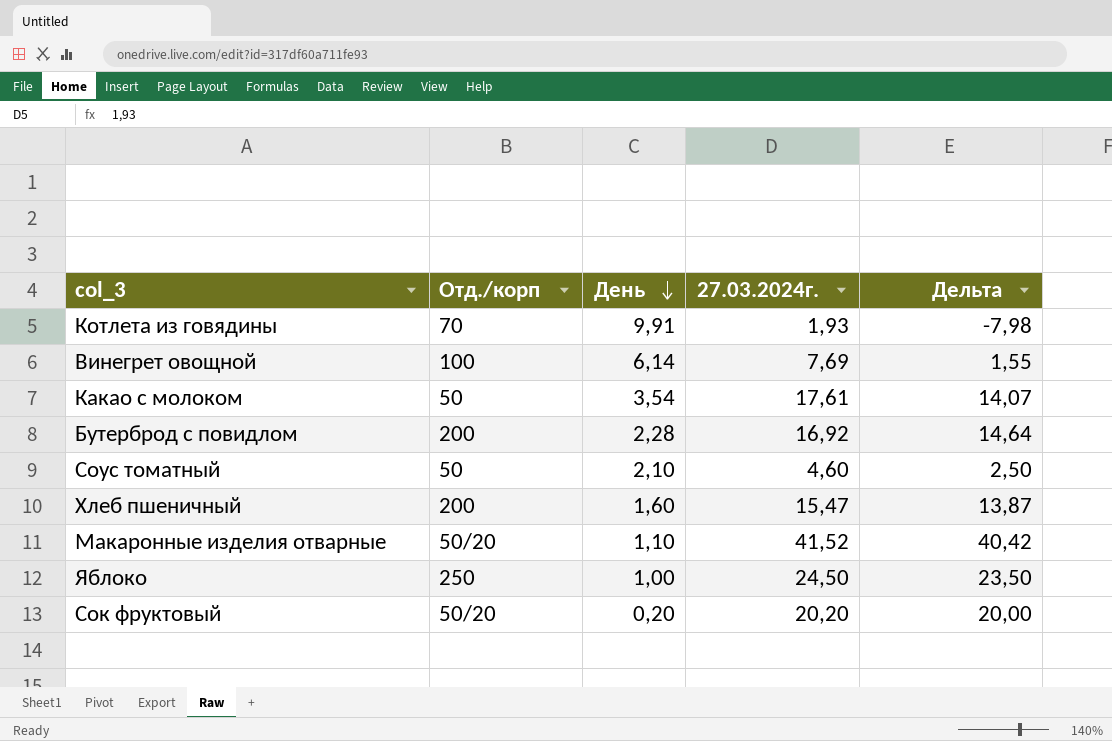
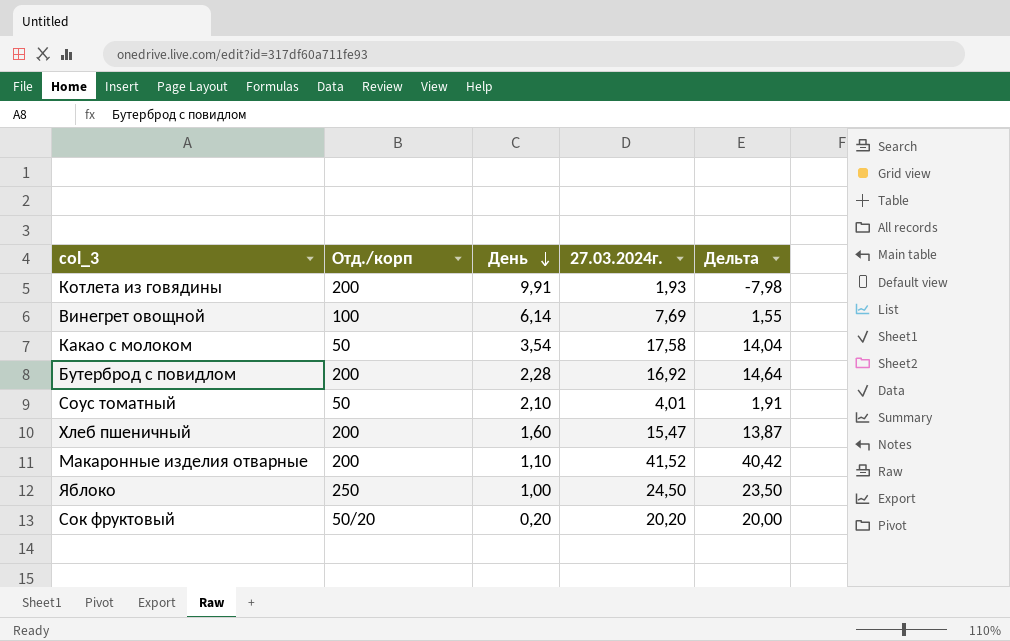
Котлета из говядины | Отд./корп: 70 -> 200
Какао с молоком | 27.03.2024г.: 17,61 -> 17,58
Какао с молоком | Дельта: 14,07 -> 14,04
Соус томатный | 27.03.2024г.: 4,60 -> 4,01
Соус томатный | Дельта: 2,50 -> 1,91
Макаронные изделия отварные | Отд./корп: 50/20 -> 200

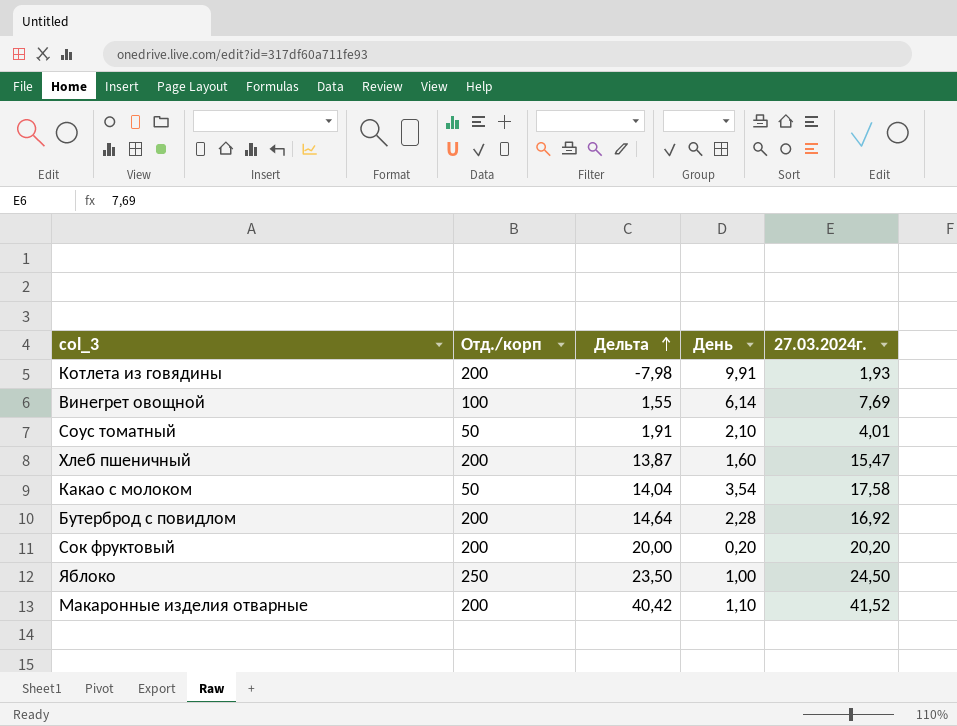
row order: День descending -> Дельта ascending
column Дельта | position: 5 -> 3
Сок фруктовый | Отд./корп: 50/20 -> 200

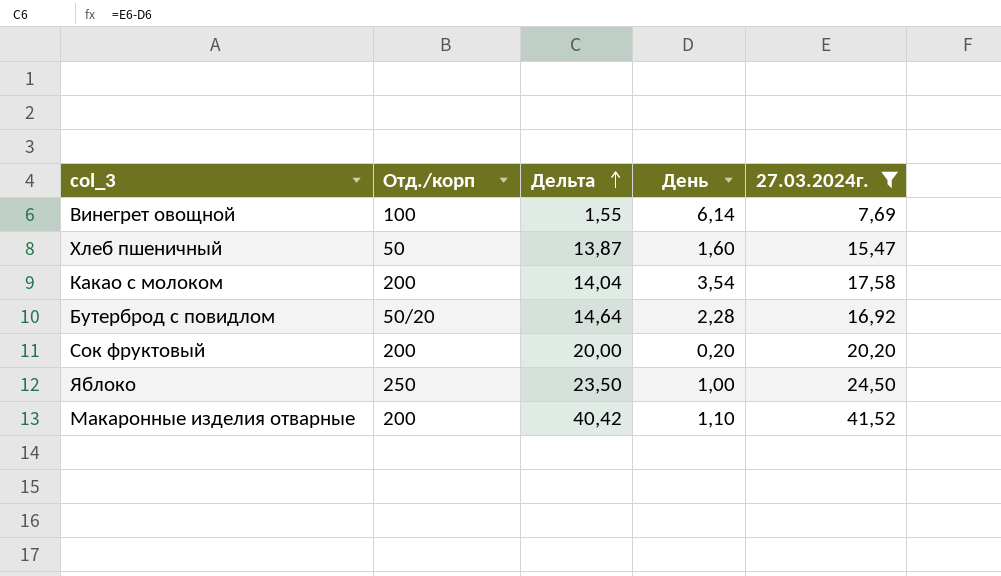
filter: none -> 27.03.2024г. >= 7,69
Хлеб пшеничный | Отд./корп: 200 -> 50
Какао с молоком | Отд./корп: 50 -> 200
Бутерброд с повидлом | Отд./корп: 200 -> 50/20

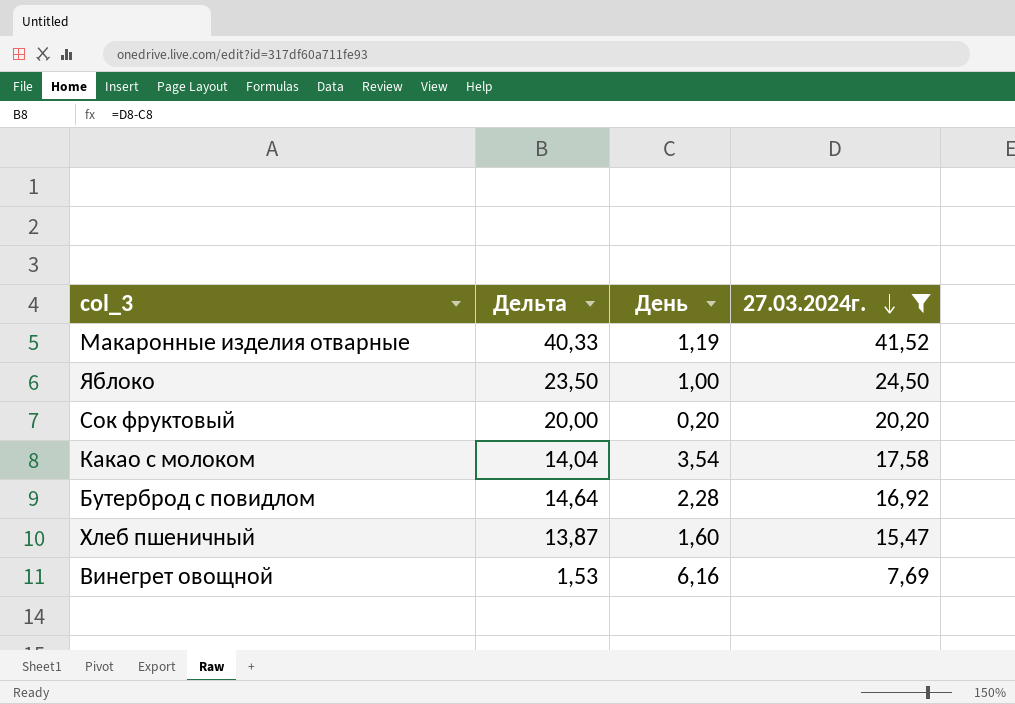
row order: Дельта ascending -> 27.03.2024г. descending
column Отд./корп | position: 2 -> none
Макаронные изделия отварные | Дельта: 40,42 -> 40,33
Макаронные изделия отварные | День: 1,10 -> 1,19
Винегрет овощной | Дельта: 1,55 -> 1,53
Винегрет овощной | День: 6,14 -> 6,16

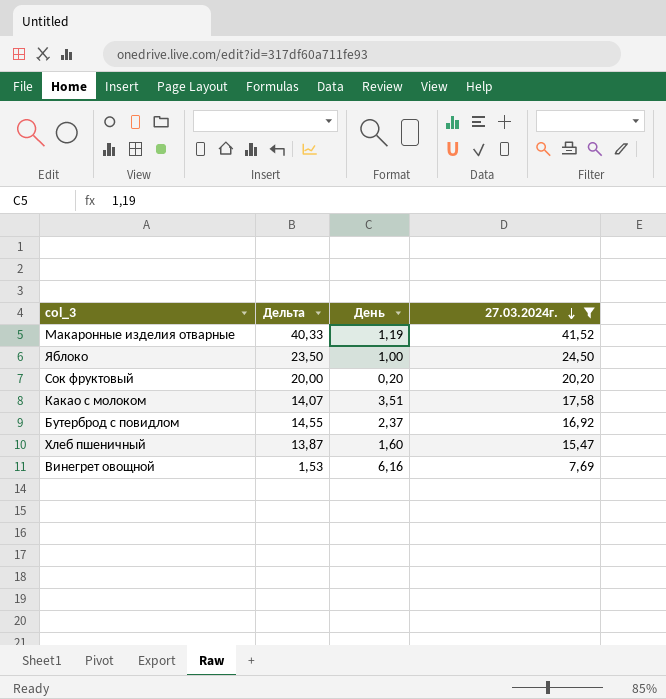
Какао с молоком | Дельта: 14,04 -> 14,07
Какао с молоком | День: 3,54 -> 3,51
Бутерброд с повидлом | Дельта: 14,64 -> 14,55
Бутерброд с повидлом | День: 2,28 -> 2,37

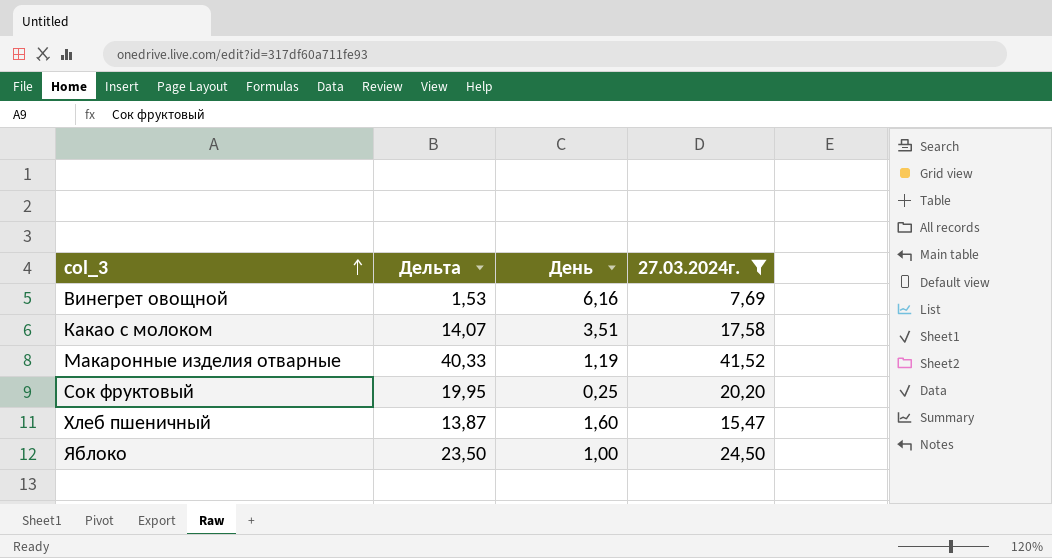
row order: 27.03.2024г. descending -> col_3 ascending
row Бутерброд с повидлом: 14,55 | 2,37 | 16,92 -> none
Сок фруктовый | Дельта: 20,00 -> 19,95
Сок фруктовый | День: 0,20 -> 0,25

